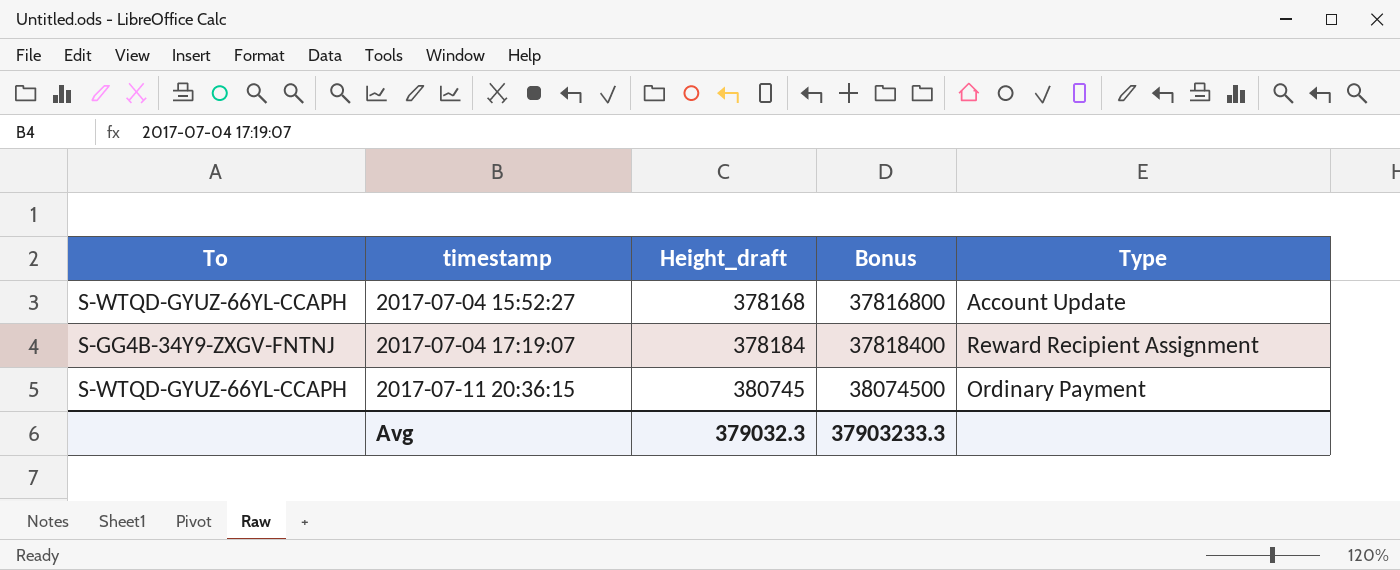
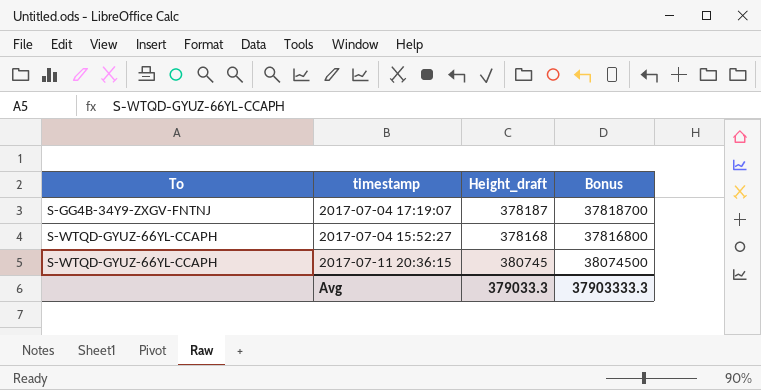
row order: timestamp ascending -> To ascending
column Type | position: 5 -> none
2017-07-04 17:19:07 | Height_draft: 378184 -> 378187
2017-07-04 17:19:07 | Bonus: 37818400 -> 37818700
Avg | Height_draft: 379032.3 -> 379033.3
Avg | Bonus: 37903233.3 -> 37903333.3

